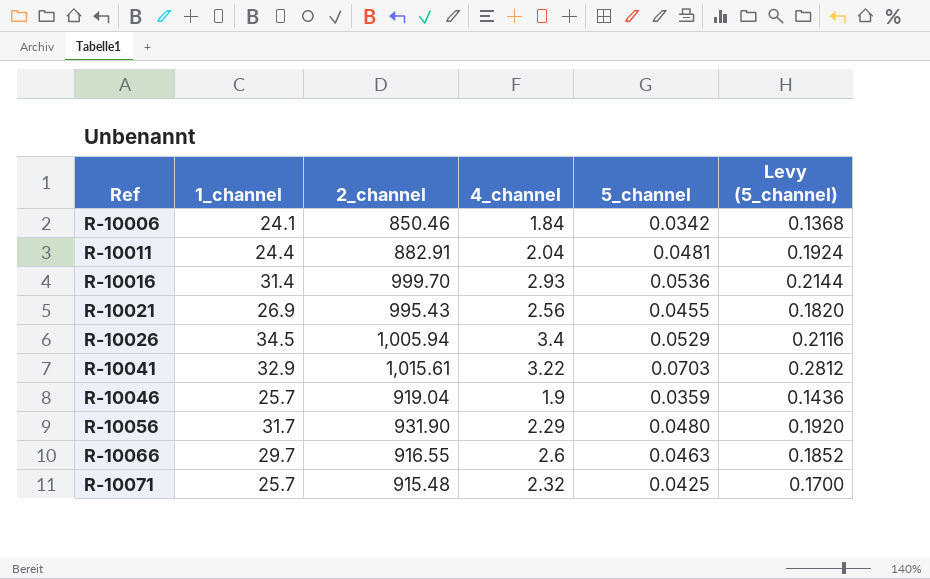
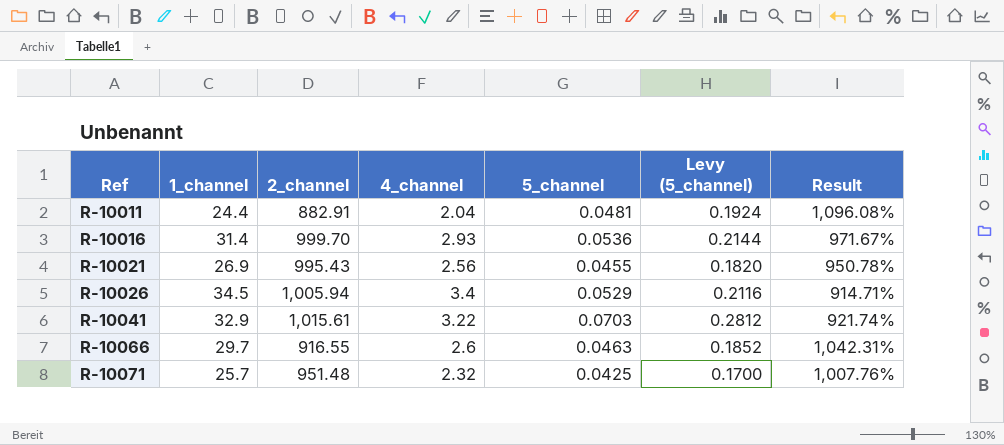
column Result | formula: none -> ([1_channel] - [4_channel]) / [4_channel]
row R-10006: 24.1 | 850.46 | 1.84 | 0.0342 | 0.1368 -> none
row R-10046: 25.7 | 919.04 | 1.9 | 0.0359 | 0.1436 -> none
row R-10056: 31.7 | 931.90 | 2.29 | 0.0480 | 0.1920 -> none
R-10071 | 2_channel: 915.48 -> 951.48

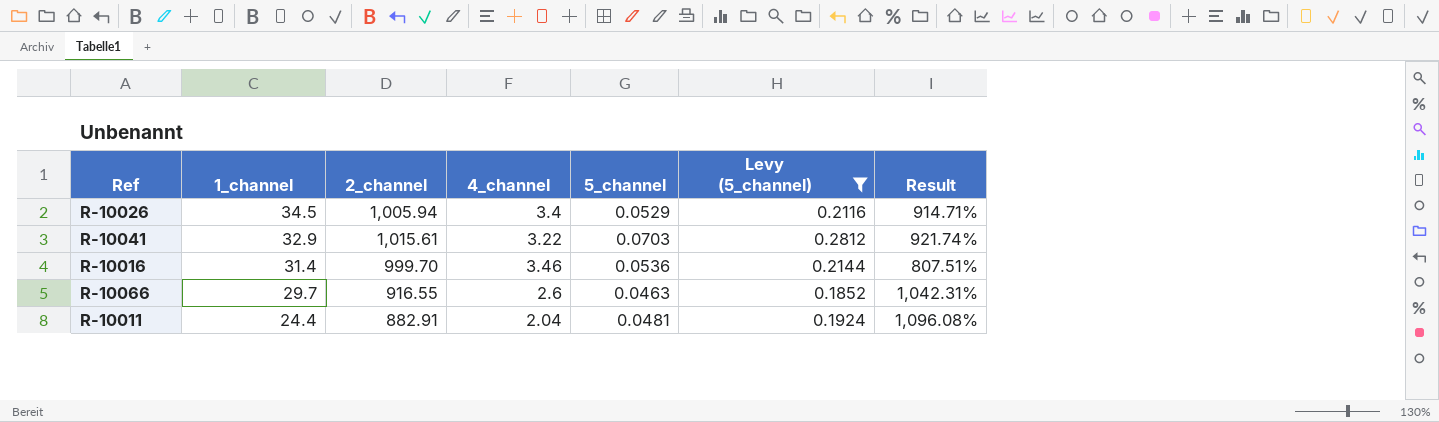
filter: none -> Levy (5_channel) >= 0.1852
row order: Ref ascending -> 1_channel descending
R-10016 | 4_channel: 2.93 -> 3.46
R-10016 | Result: 971.67% -> 807.51%

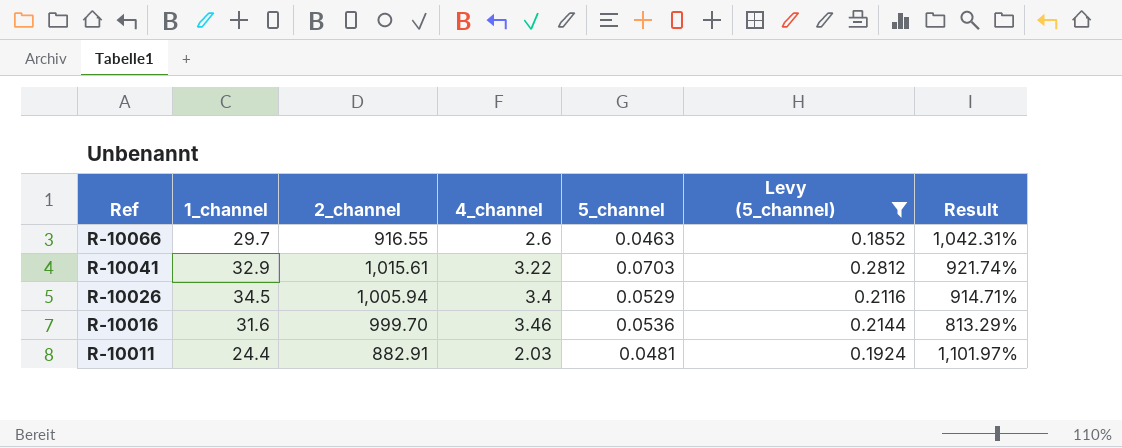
row order: 1_channel descending -> Ref descending
R-10016 | 1_channel: 31.4 -> 31.6
R-10016 | Result: 807.51% -> 813.29%
R-10011 | 4_channel: 2.04 -> 2.03
R-10011 | Result: 1,096.08% -> 1,101.97%

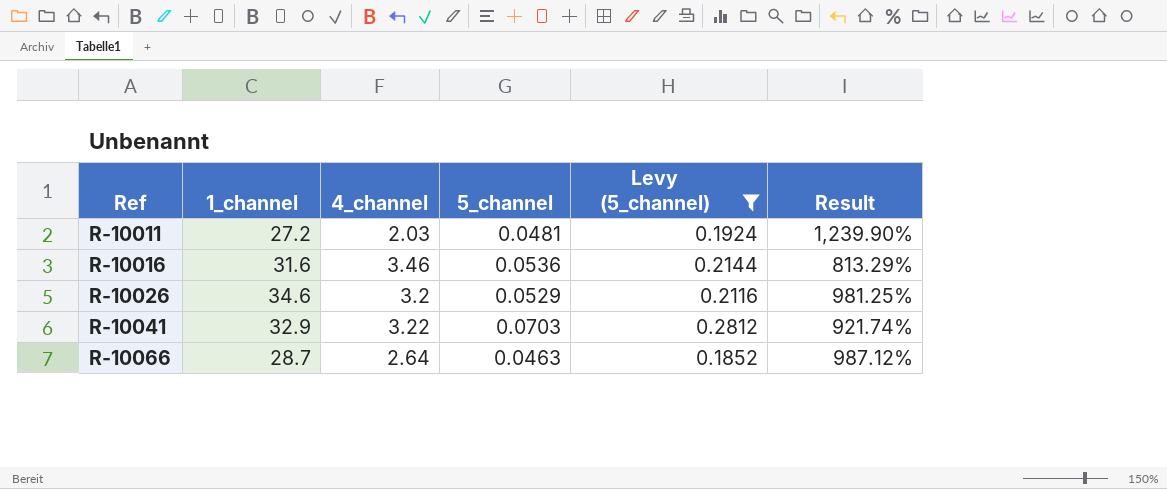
row order: Ref descending -> Ref ascending
column 2_channel | position: 3 -> none
R-10011 | 1_channel: 24.4 -> 27.2
R-10011 | Result: 1,101.97% -> 1,239.90%
R-10026 | 1_channel: 34.5 -> 34.6
R-10026 | 4_channel: 3.4 -> 3.2
R-10026 | Result: 914.71% -> 981.25%
R-10066 | 1_channel: 29.7 -> 28.7
R-10066 | 4_channel: 2.6 -> 2.64
R-10066 | Result: 1,042.31% -> 987.12%

